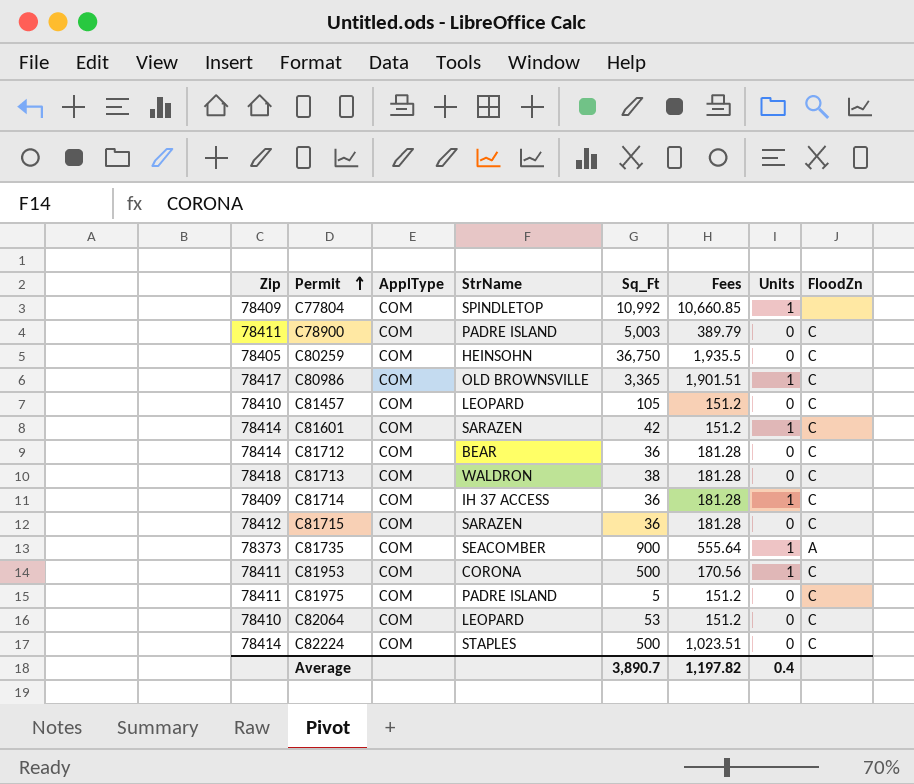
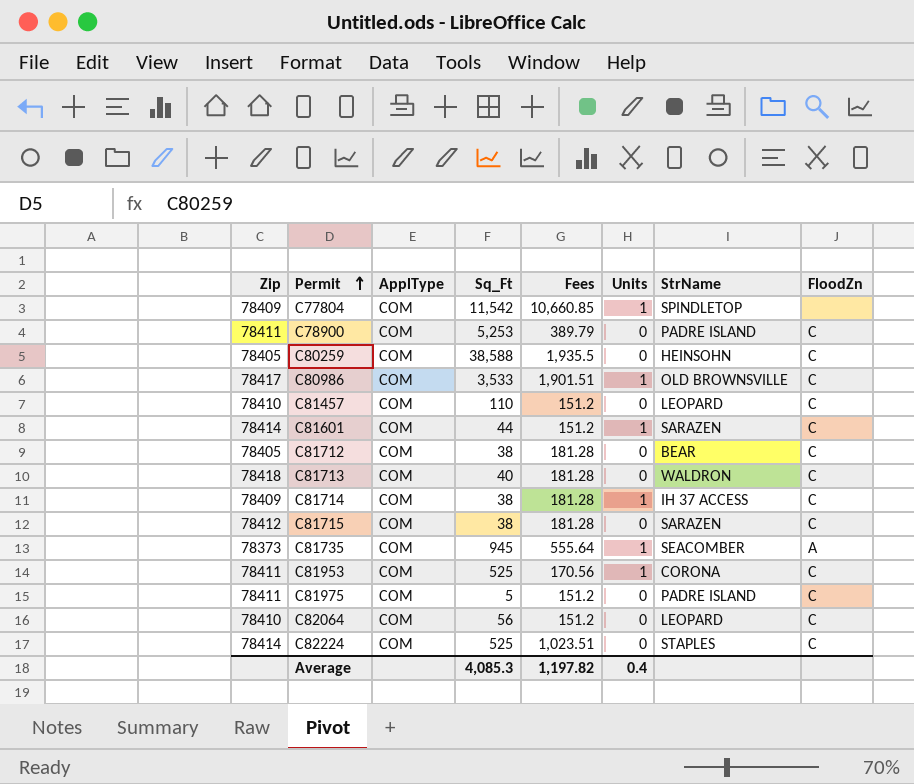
column StrName | position: 4 -> 7
C77804 | Sq_Ft: 10,992 -> 11,542
C78900 | Sq_Ft: 5,003 -> 5,253
C80259 | Sq_Ft: 36,750 -> 38,588
C80986 | Sq_Ft: 3,365 -> 3,533
C81457 | Sq_Ft: 105 -> 110
C81601 | Sq_Ft: 42 -> 44
C81712 | Zip: 78414 -> 78405
C81712 | Sq_Ft: 36 -> 38
C81713 | Sq_Ft: 38 -> 40
C81714 | Sq_Ft: 36 -> 38
C81715 | Sq_Ft: 36 -> 38
C81735 | Sq_Ft: 900 -> 945
C81953 | Sq_Ft: 500 -> 525
C82064 | Sq_Ft: 53 -> 56
C82224 | Sq_Ft: 500 -> 525
Average | Sq_Ft: 3,890.7 -> 4,085.3

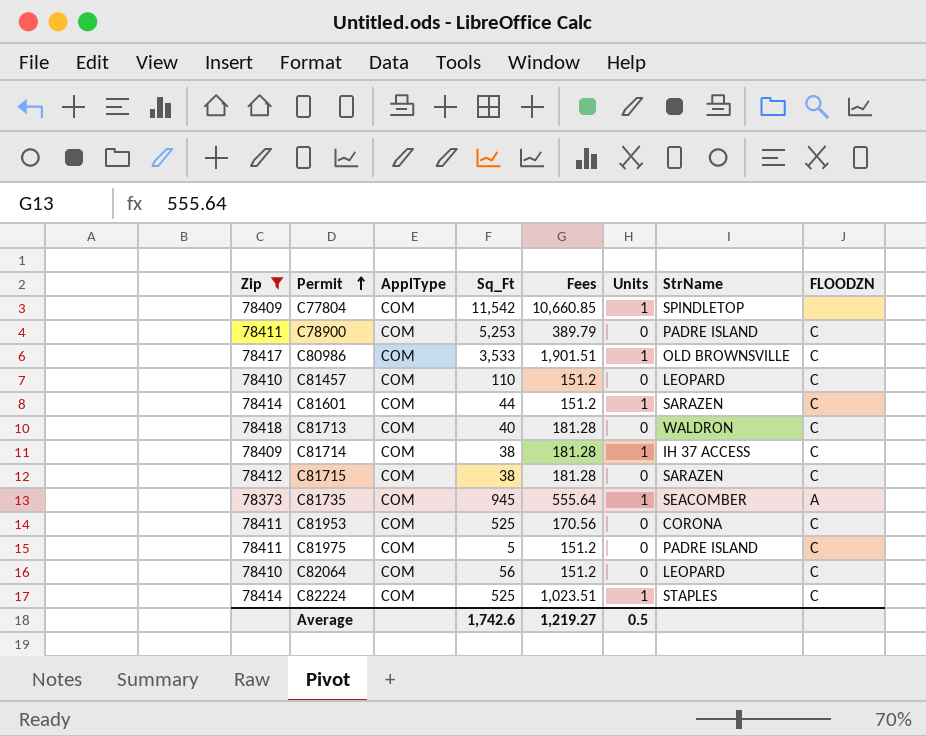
filter: none -> Zip != 78405
column name: FloodZn -> FLOODZN
C81953 | Units: 1 -> 0
C82224 | Units: 0 -> 1
Average | Sq_Ft: 4,085.3 -> 1,742.6
Average | Fees: 1,197.82 -> 1,219.27
Average | Units: 0.4 -> 0.5

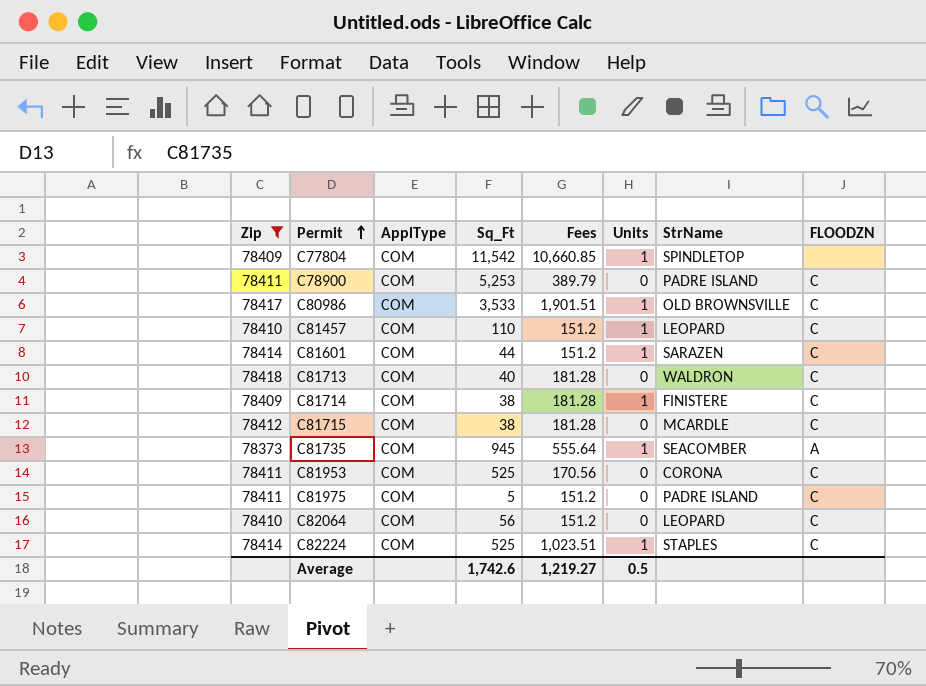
C81457 | Units: 0 -> 1
C81714 | StrName: IH 37 ACCESS -> FINISTERE
C81715 | StrName: SARAZEN -> MCARDLE

